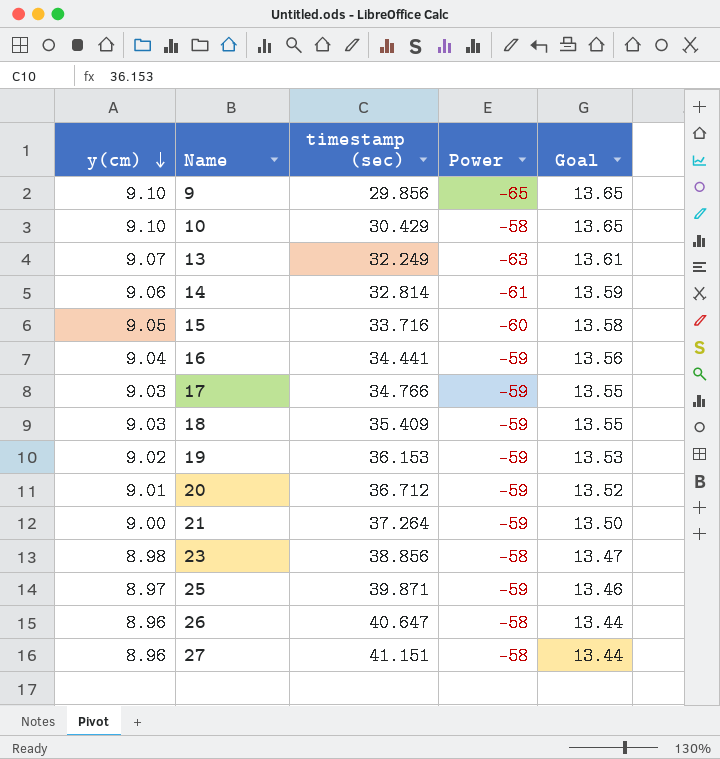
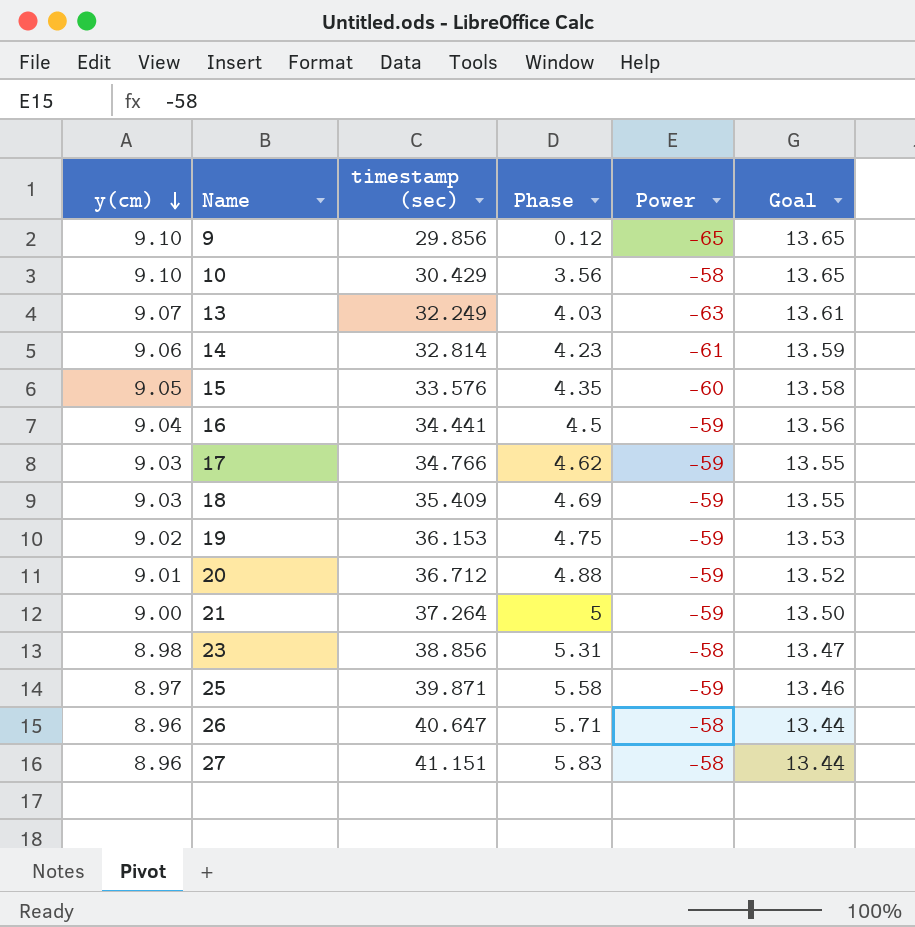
column Phase | position: none -> 4
15 | timestamp (sec): 33.716 -> 33.576

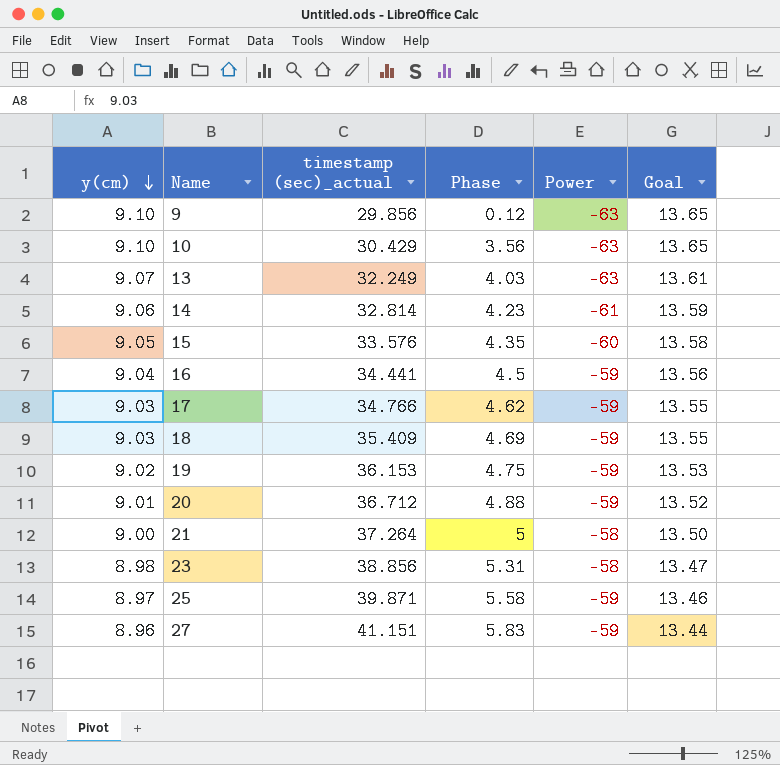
column name: timestamp (sec) -> timestamp (sec)_actual
row 26: 8.96 | 40.647 | 5.71 | -58 | 13.44 -> none
9 | Power: -65 -> -63
10 | Power: -58 -> -63
21 | Power: -59 -> -58
27 | Power: -58 -> -59

